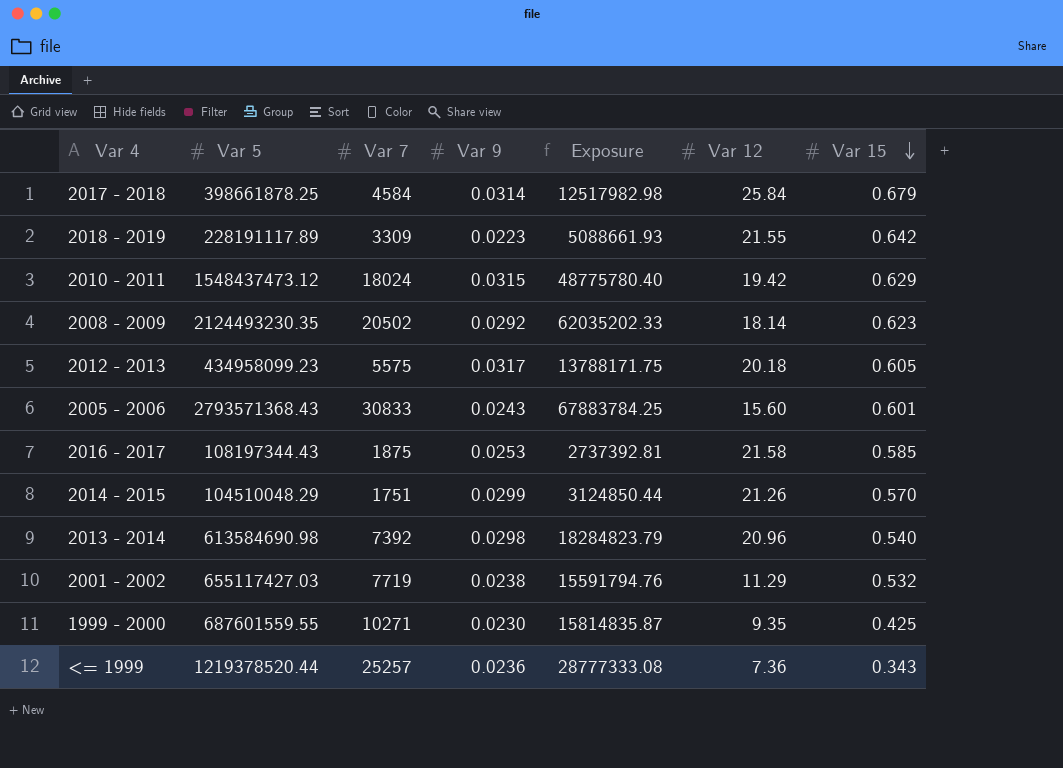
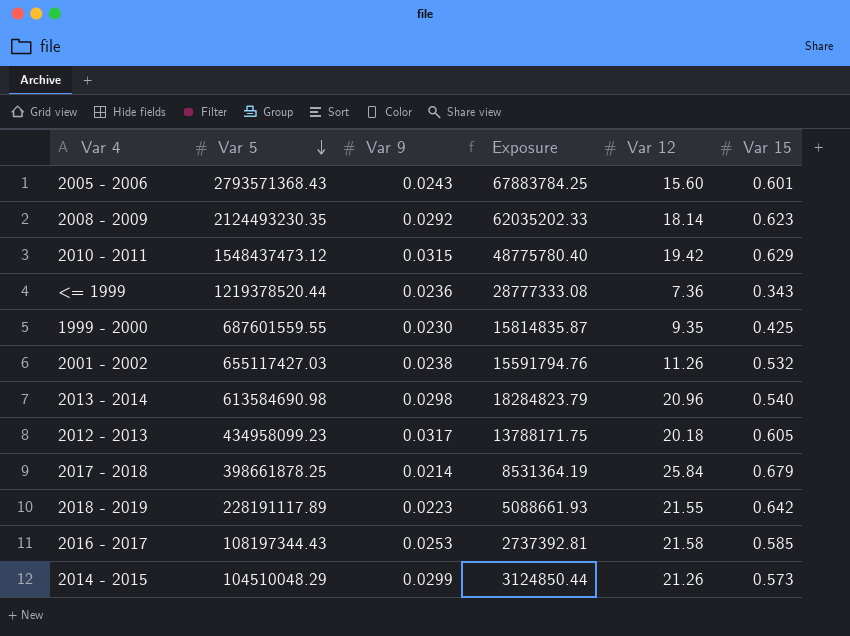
row order: Var 15 descending -> Var 5 descending
column Var 7 | position: 3 -> none
2001 - 2002 | Var 12: 11.29 -> 11.26
2017 - 2018 | Var 9: 0.0314 -> 0.0214
2017 - 2018 | Exposure: 12517982.98 -> 8531364.19
2014 - 2015 | Var 15: 0.570 -> 0.573

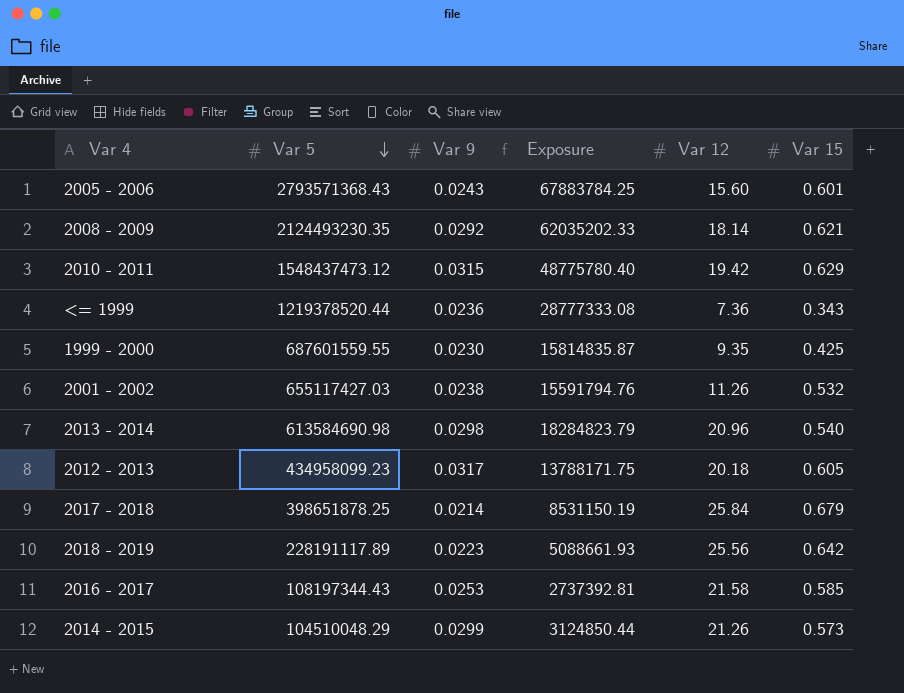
2008 - 2009 | Var 15: 0.623 -> 0.621
2017 - 2018 | Var 5: 398661878.25 -> 398651878.25
2017 - 2018 | Exposure: 8531364.19 -> 8531150.19
2018 - 2019 | Var 12: 21.55 -> 25.56

